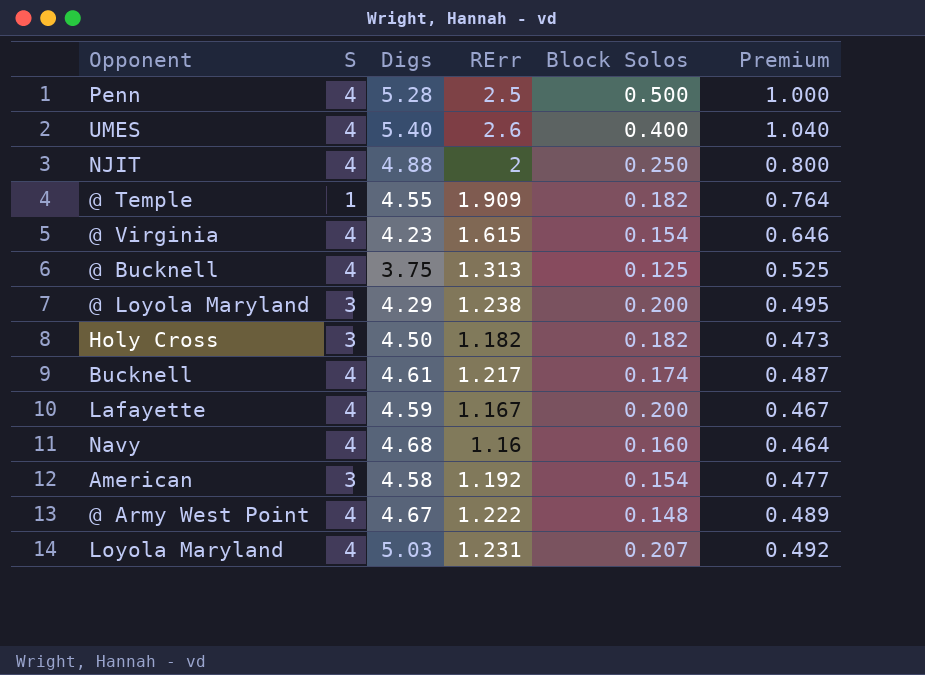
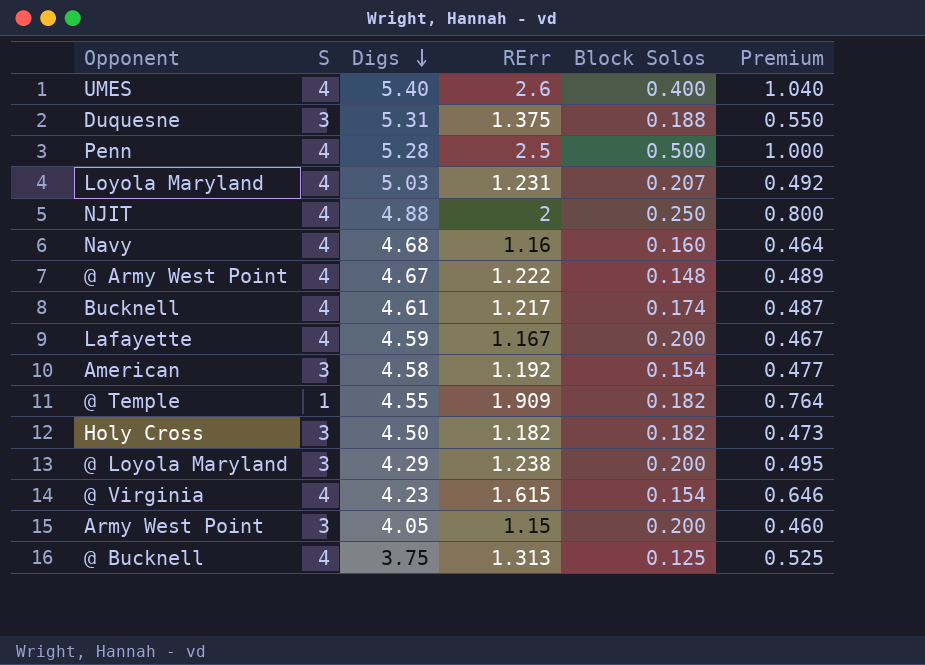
row order: none -> Digs descending
row Duquesne: none -> 3 | 5.31 | 1.375 | 0.188 | 0.550
row Army West Point: none -> 3 | 4.05 | 1.15 | 0.200 | 0.460

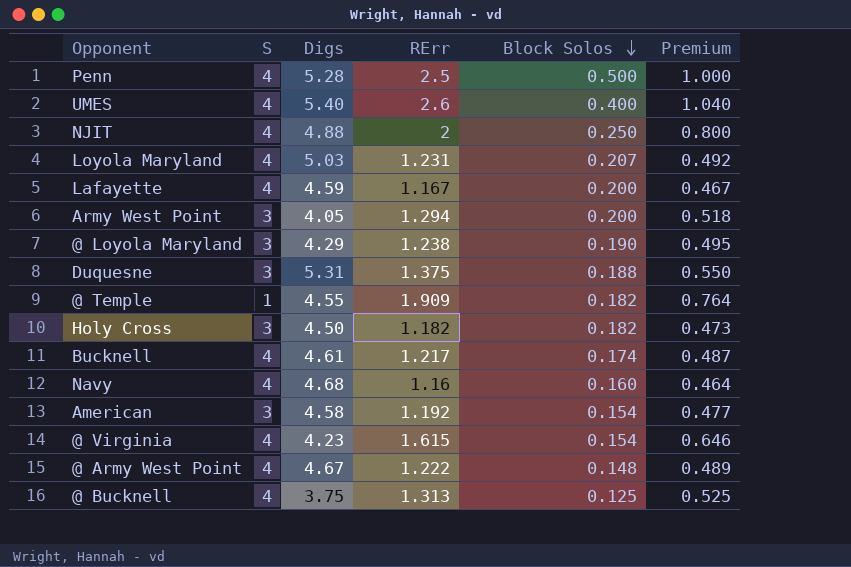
row order: Digs descending -> Block Solos descending
Army West Point | RErr: 1.15 -> 1.294
Army West Point | Premium: 0.460 -> 0.518
@ Loyola Maryland | Block Solos: 0.200 -> 0.190

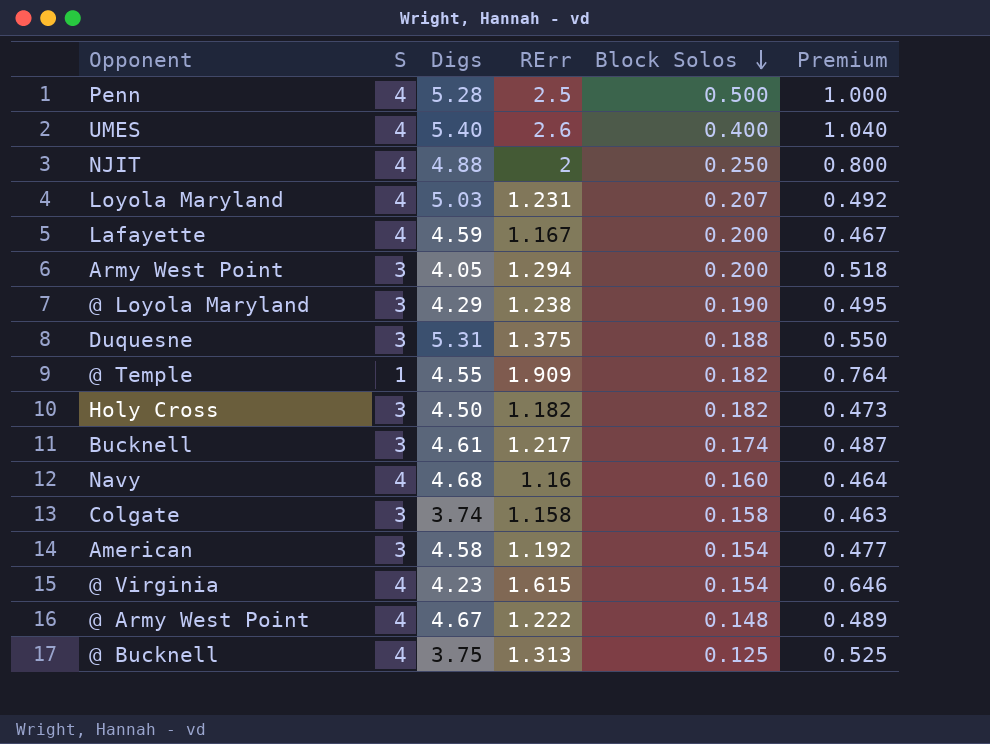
Bucknell | S: 4 -> 3
row Colgate: none -> 3 | 3.74 | 1.158 | 0.158 | 0.463

